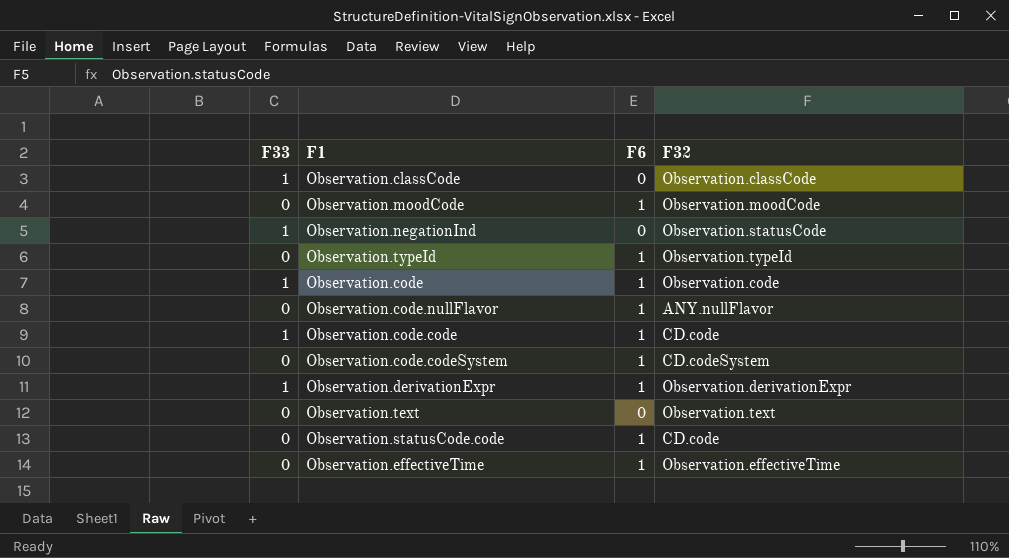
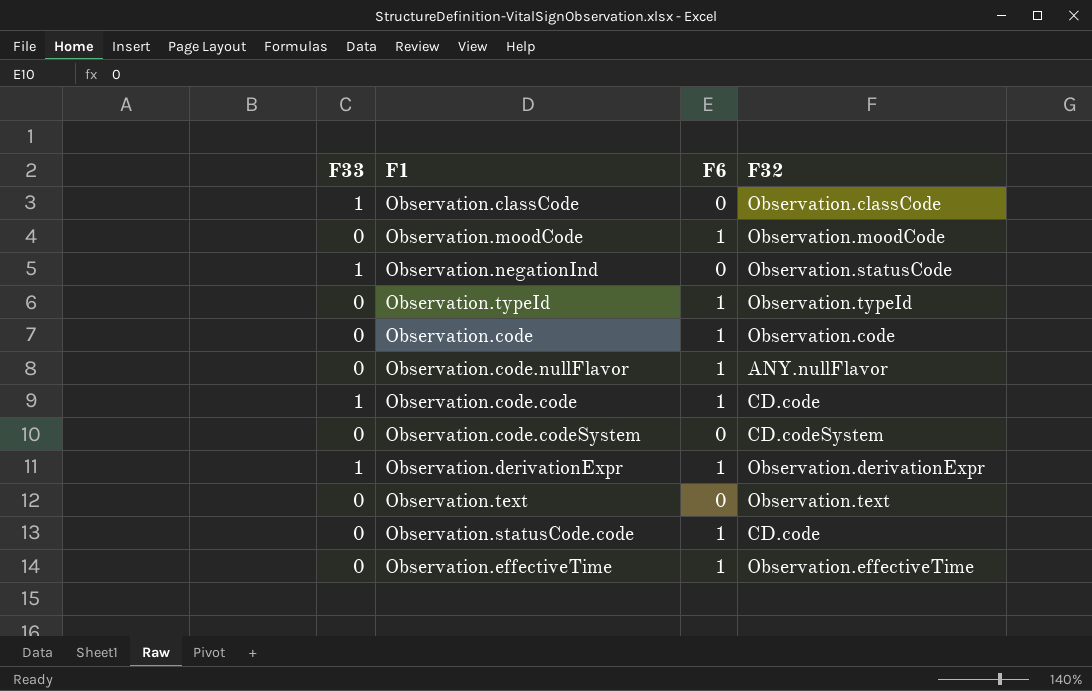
Observation.code | F33: 1 -> 0
Observation.code.codeSystem | F6: 1 -> 0

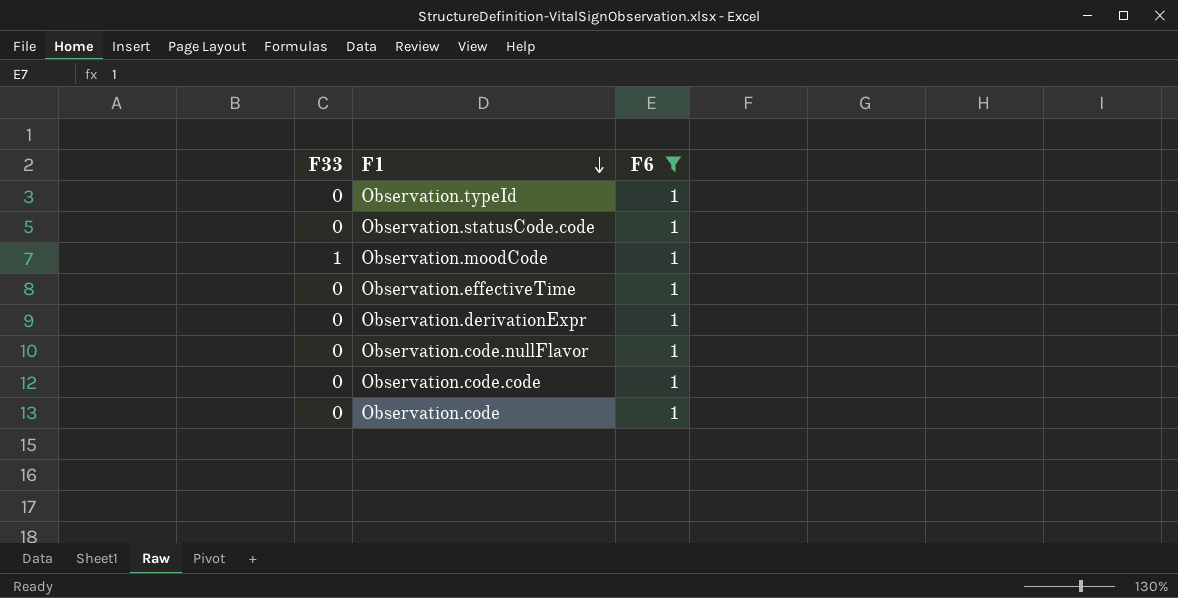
filter: none -> F6 = 1
row order: none -> F1 descending
column F32 | position: 4 -> none
Observation.moodCode | F33: 0 -> 1
Observation.derivationExpr | F33: 1 -> 0
Observation.code.code | F33: 1 -> 0

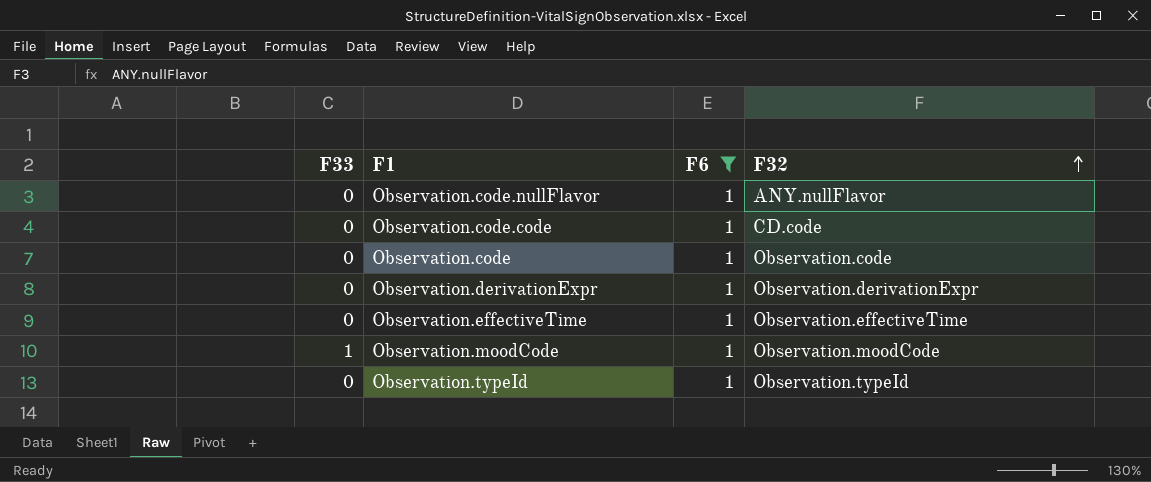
row order: F1 descending -> F32 ascending
column F32 | position: none -> 4
row Observation.statusCode.code: 0 | 1 -> none

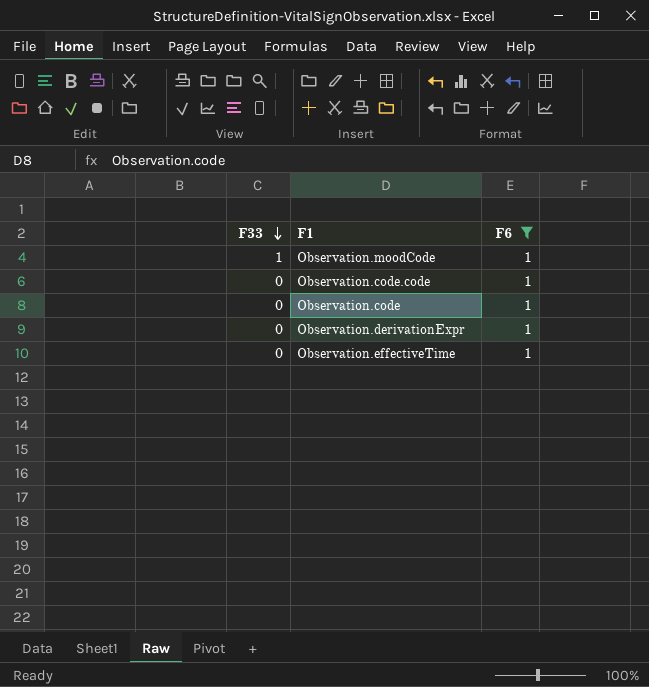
row order: F32 ascending -> F33 descending
column F32 | position: 4 -> none
row Observation.code.nullFlavor: 0 | 1 | ANY.nullFlavor -> none
row Observation.typeId: 0 | 1 | Observation.typeId -> none

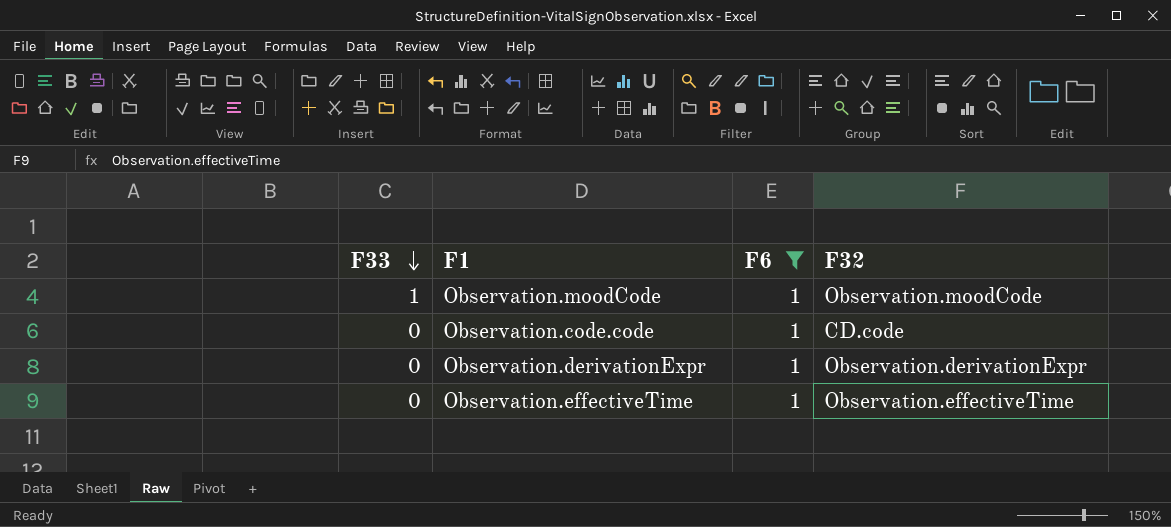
column F32 | position: none -> 4
row Observation.code: 0 | 1 -> none

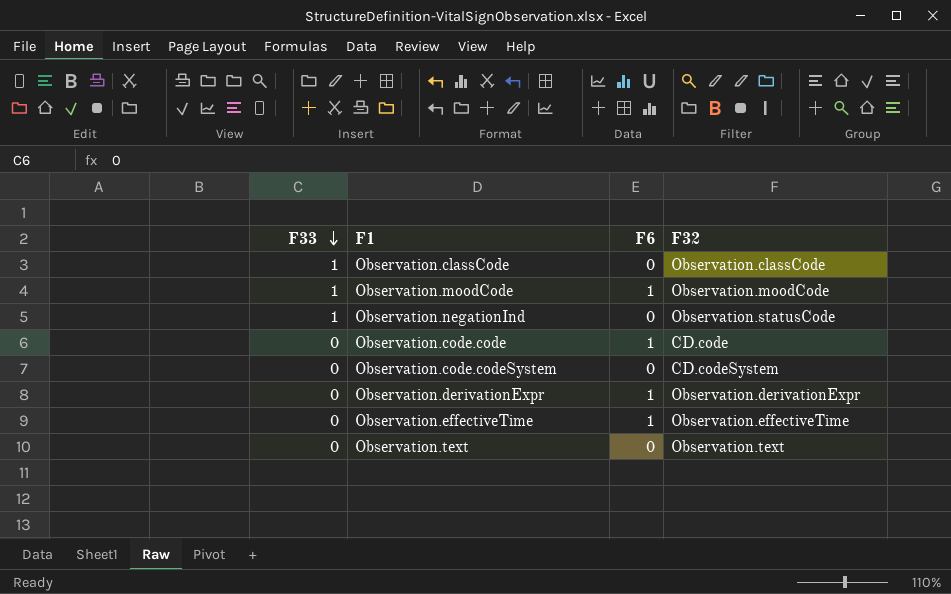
filter: F6 = 1 -> none

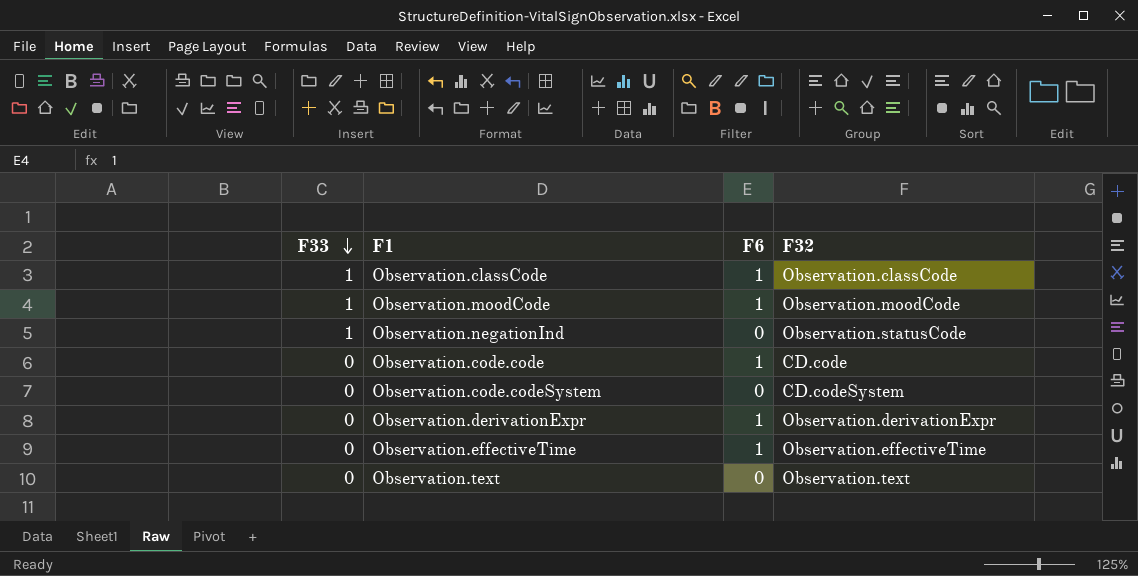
Observation.classCode | F6: 0 -> 1

